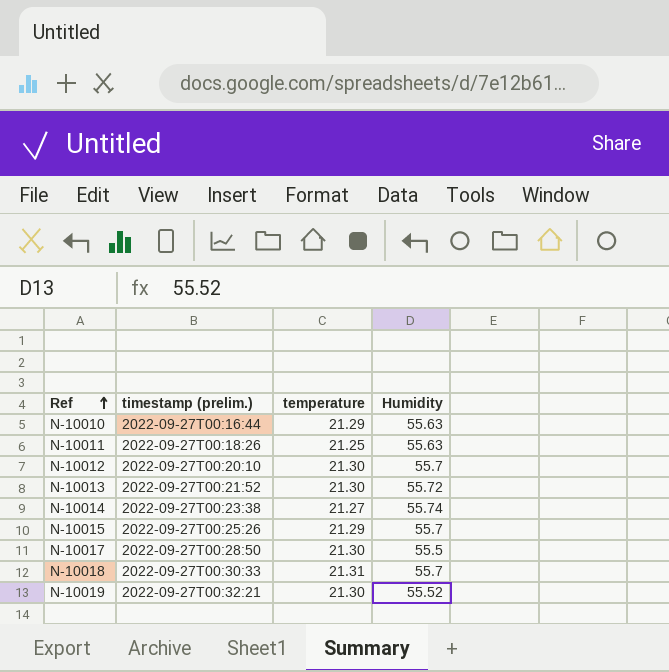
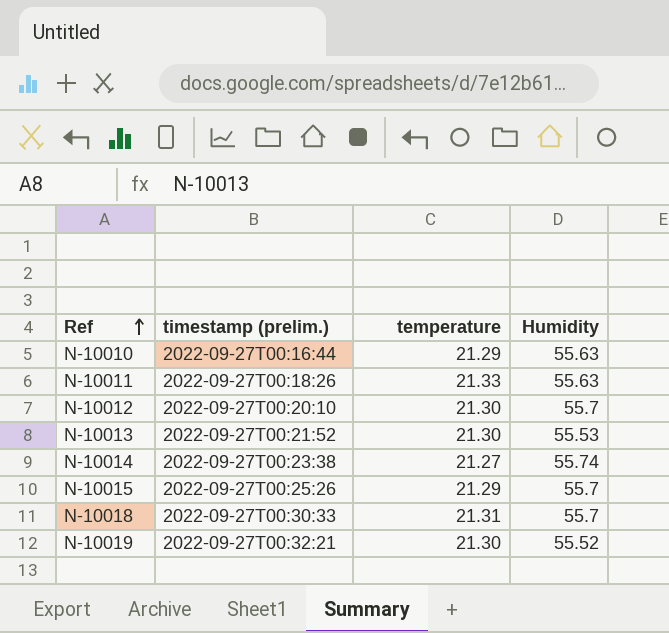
row N-10017: 2022-09-27T00:28:50 | 21.30 | 55.5 -> none
N-10011 | temperature: 21.25 -> 21.33
N-10013 | Humidity: 55.72 -> 55.53

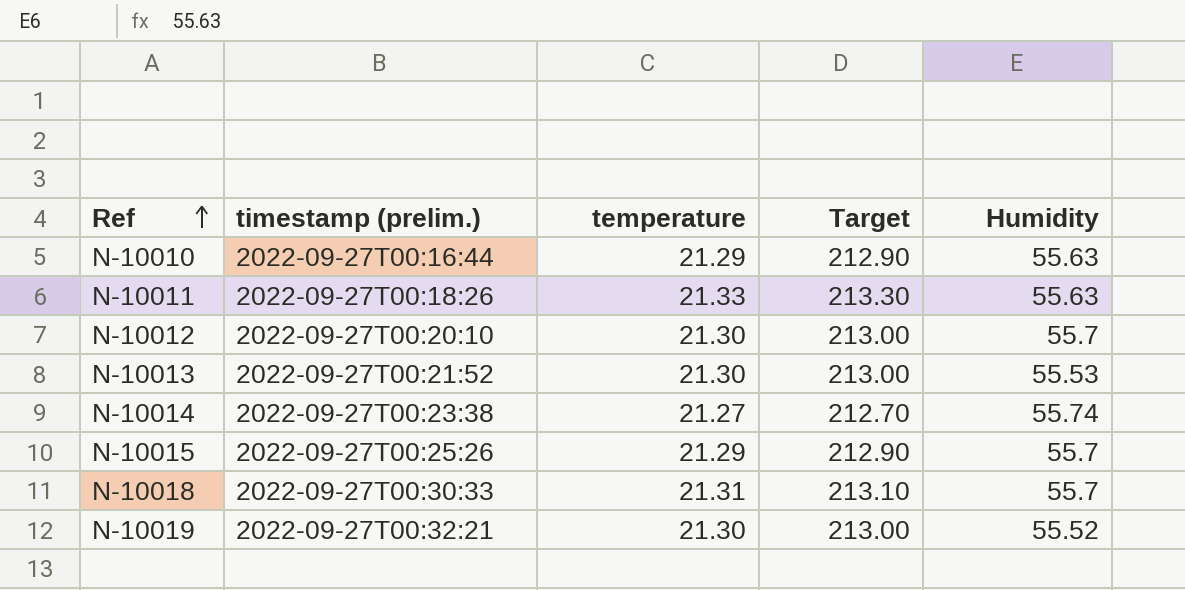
column Target | formula: none -> [temperature] * 10

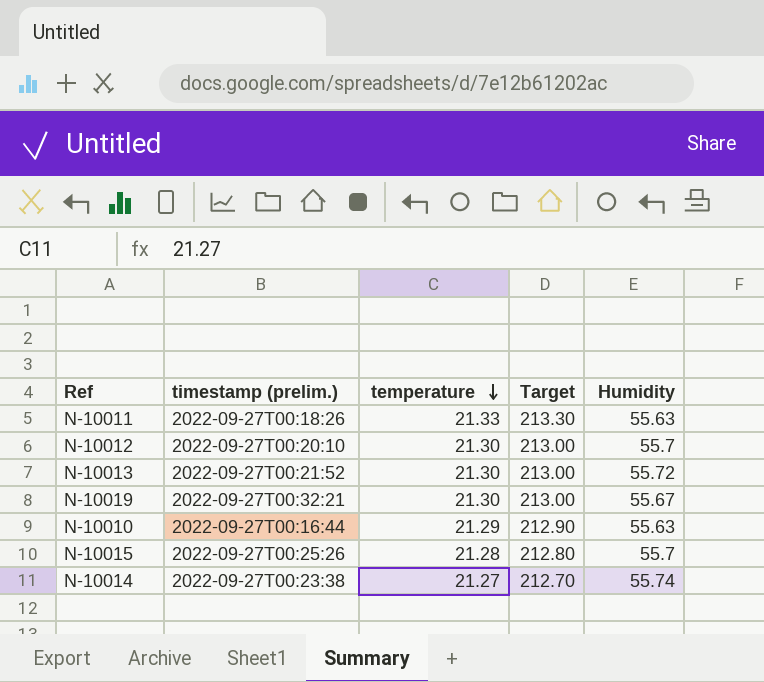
row order: Ref ascending -> temperature descending
row N-10018: 2022-09-27T00:30:33 | 21.31 | 213.10 | 55.7 -> none
N-10013 | Humidity: 55.53 -> 55.72
N-10019 | Humidity: 55.52 -> 55.67
N-10015 | temperature: 21.29 -> 21.28
N-10015 | Target: 212.90 -> 212.80

